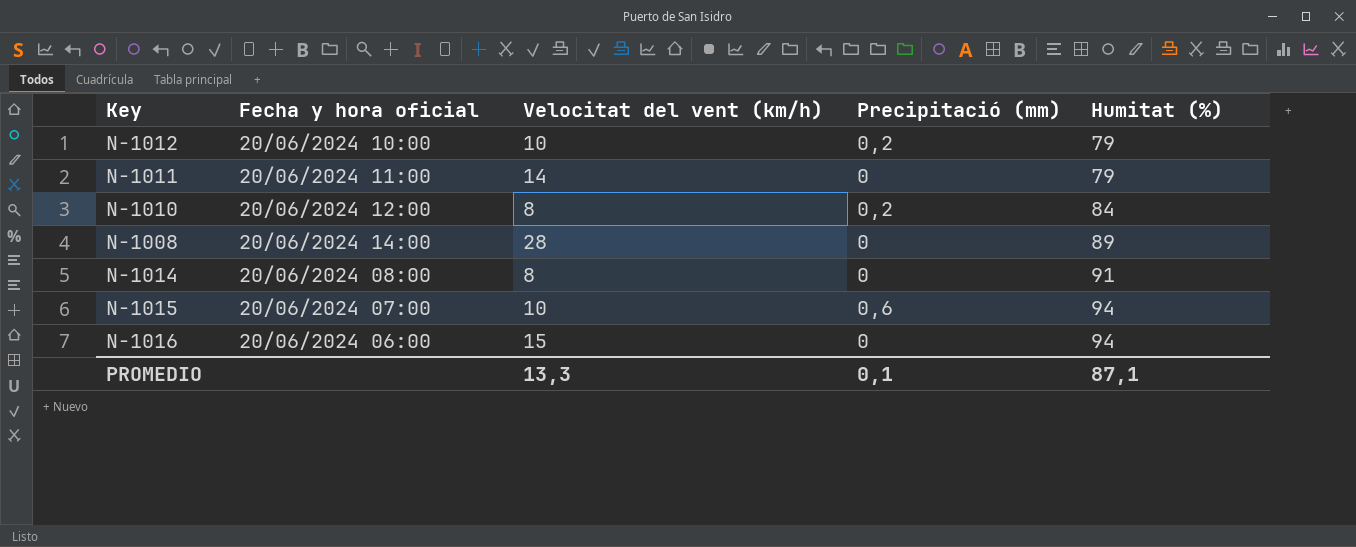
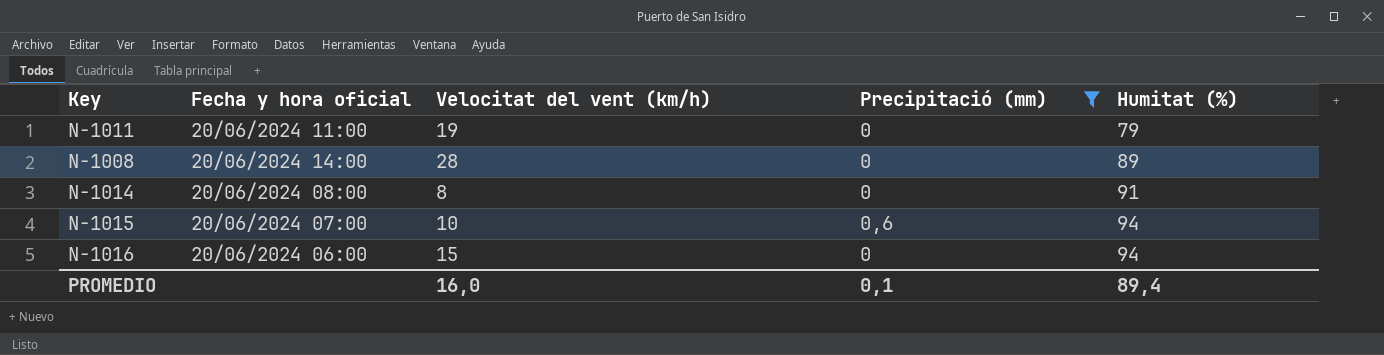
filter: none -> Precipitació (mm) != 0,2
N-1011 | Velocitat del vent (km/h): 14 -> 19
PROMEDIO | Velocitat del vent (km/h): 13,3 -> 16,0
PROMEDIO | Humitat (%): 87,1 -> 89,4

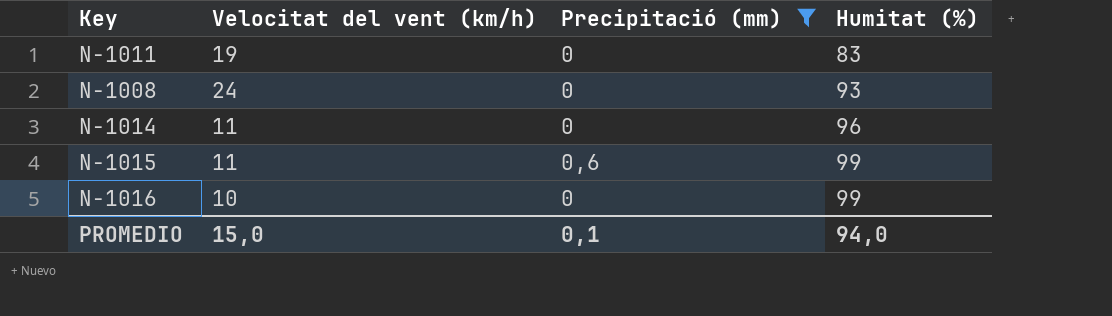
column Fecha y hora oficial | position: 2 -> none
N-1011 | Humitat (%): 79 -> 83
N-1008 | Velocitat del vent (km/h): 28 -> 24
N-1008 | Humitat (%): 89 -> 93
N-1014 | Velocitat del vent (km/h): 8 -> 11
N-1014 | Humitat (%): 91 -> 96
N-1015 | Velocitat del vent (km/h): 10 -> 11
N-1015 | Humitat (%): 94 -> 99
N-1016 | Velocitat del vent (km/h): 15 -> 10
N-1016 | Humitat (%): 94 -> 99
PROMEDIO | Velocitat del vent (km/h): 16,0 -> 15,0
PROMEDIO | Humitat (%): 89,4 -> 94,0

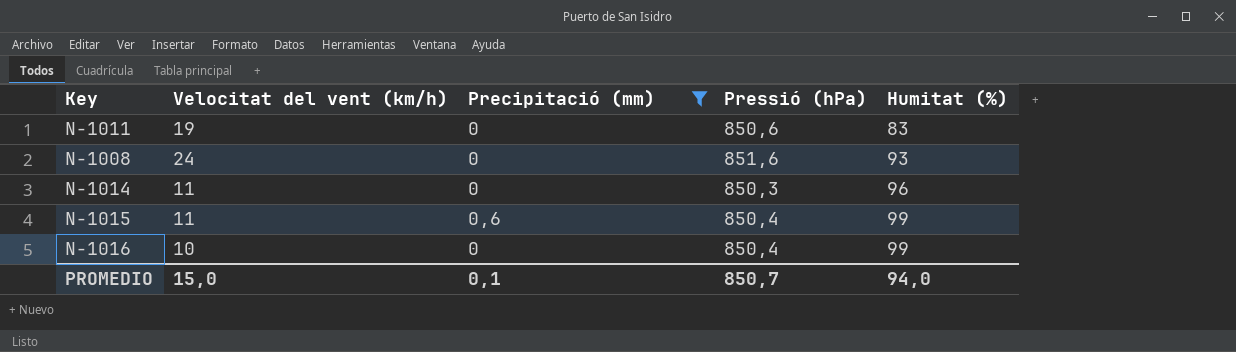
column Pressió (hPa) | position: none -> 4

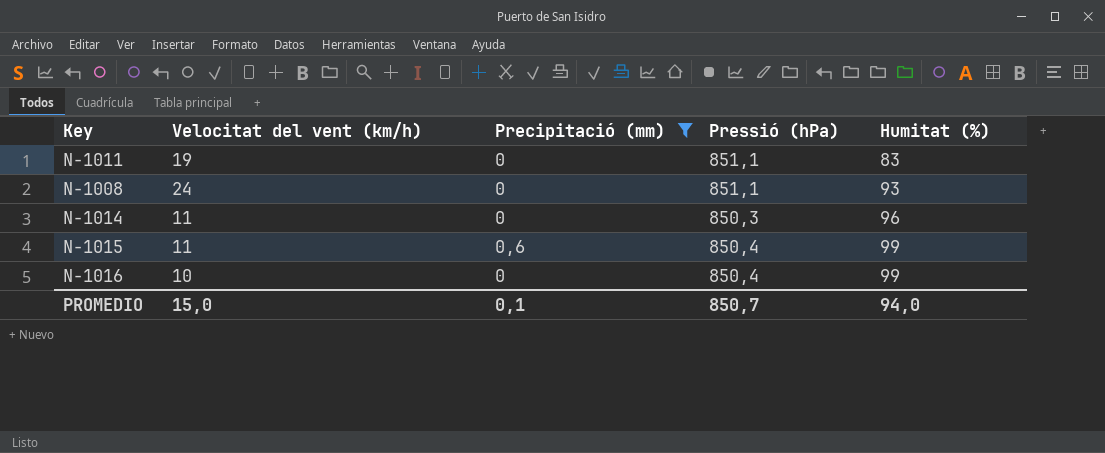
N-1011 | Pressió (hPa): 850,6 -> 851,1
N-1008 | Pressió (hPa): 851,6 -> 851,1

